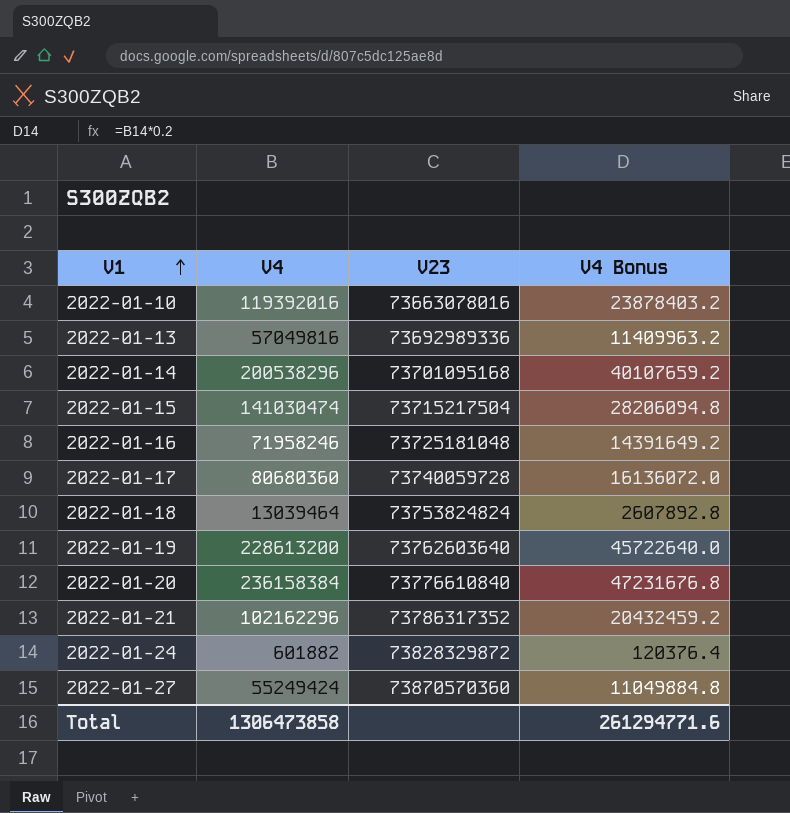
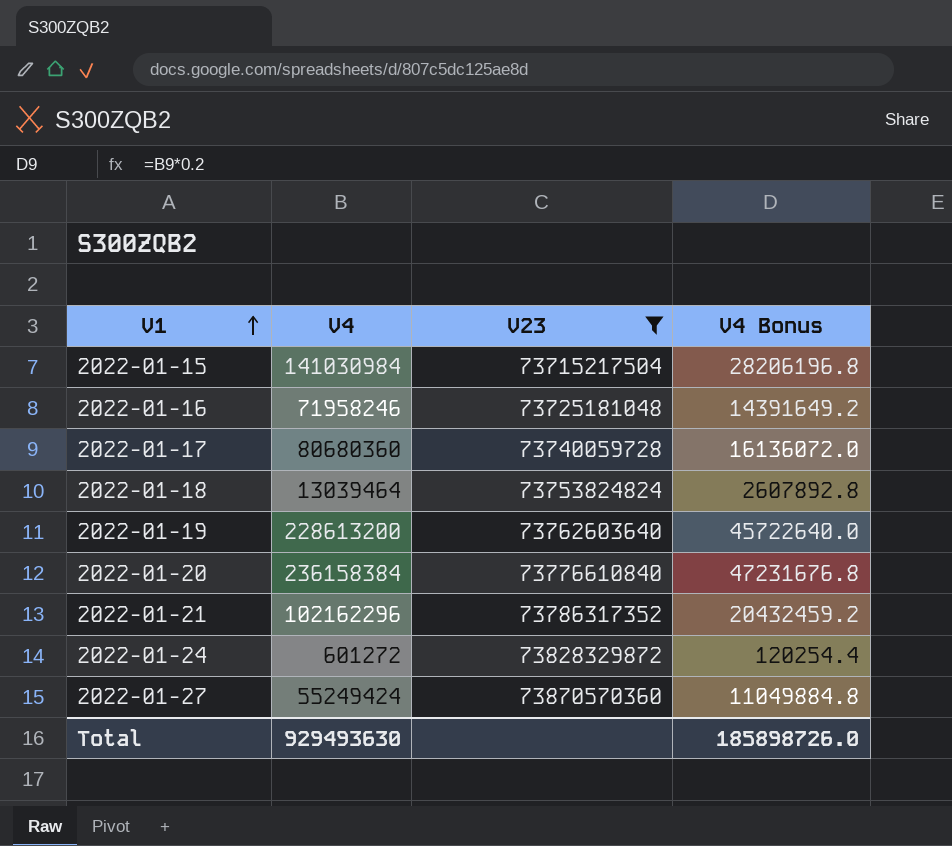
filter: none -> V23 >= 73715217504
2022-01-15 | V4: 141030474 -> 141030984
2022-01-15 | V4 Bonus: 28206094.8 -> 28206196.8
2022-01-24 | V4: 601882 -> 601272
2022-01-24 | V4 Bonus: 120376.4 -> 120254.4
Total | V4: 1306473858 -> 929493630
Total | V4 Bonus: 261294771.6 -> 185898726.0

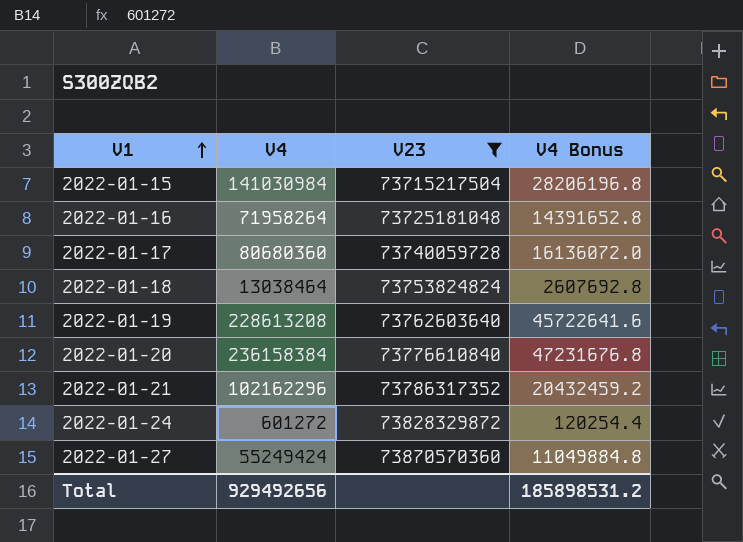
2022-01-16 | V4: 71958246 -> 71958264
2022-01-16 | V4 Bonus: 14391649.2 -> 14391652.8
2022-01-18 | V4: 13039464 -> 13038464
2022-01-18 | V4 Bonus: 2607892.8 -> 2607692.8
2022-01-19 | V4: 228613200 -> 228613208
2022-01-19 | V4 Bonus: 45722640.0 -> 45722641.6
Total | V4: 929493630 -> 929492656
Total | V4 Bonus: 185898726.0 -> 185898531.2

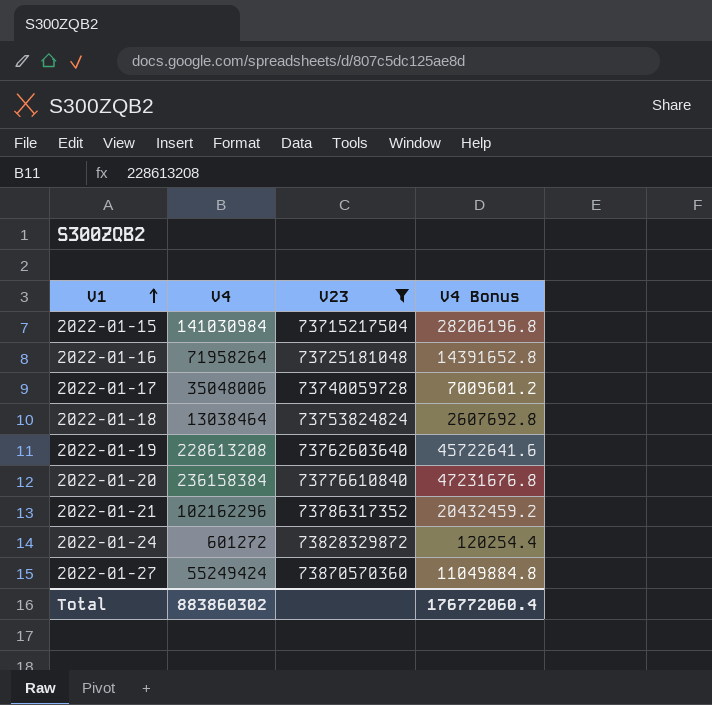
2022-01-17 | V4: 80680360 -> 35048006
2022-01-17 | V4 Bonus: 16136072.0 -> 7009601.2
Total | V4: 929492656 -> 883860302
Total | V4 Bonus: 185898531.2 -> 176772060.4

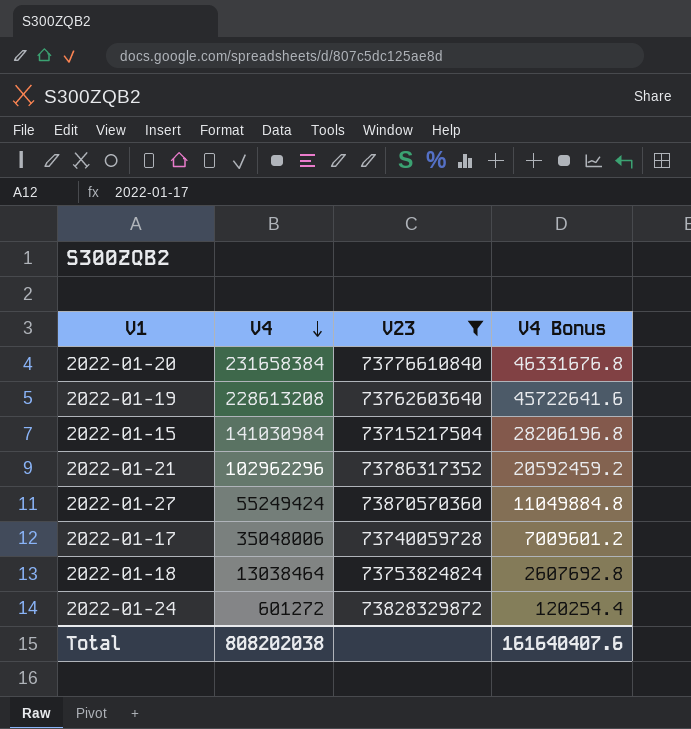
row order: V1 ascending -> V4 descending
row 2022-01-16: 71958264 | 73725181048 | 14391652.8 -> none
2022-01-20 | V4: 236158384 -> 231658384
2022-01-20 | V4 Bonus: 47231676.8 -> 46331676.8
2022-01-21 | V4: 102162296 -> 102962296
2022-01-21 | V4 Bonus: 20432459.2 -> 20592459.2
Total | V4: 883860302 -> 808202038
Total | V4 Bonus: 176772060.4 -> 161640407.6

